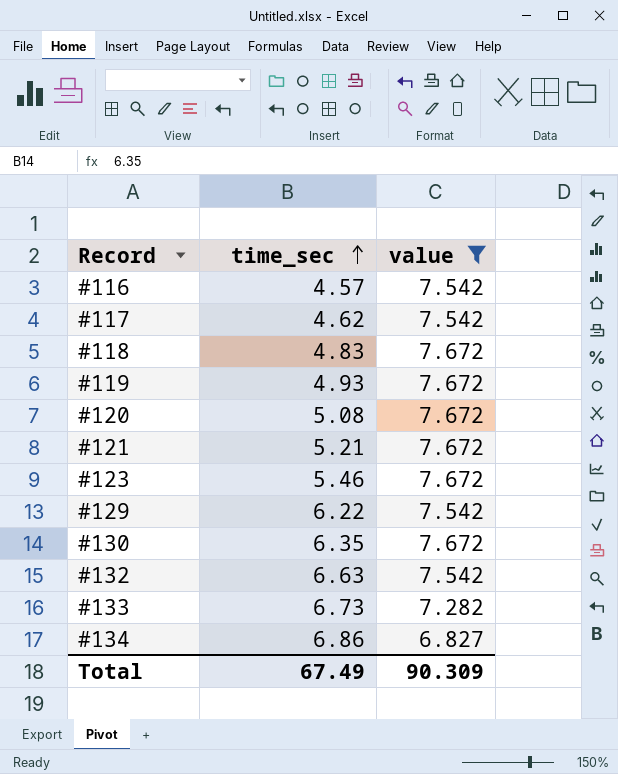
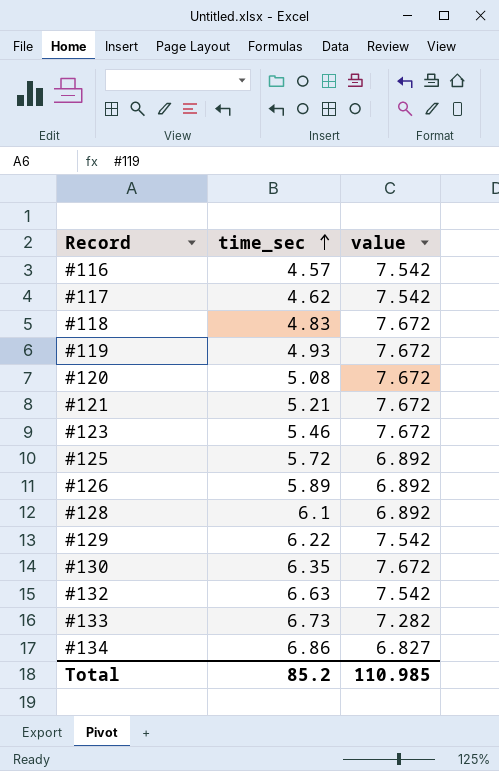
filter: value != 6.892 -> none
Total | time_sec: 67.49 -> 85.2
Total | value: 90.309 -> 110.985

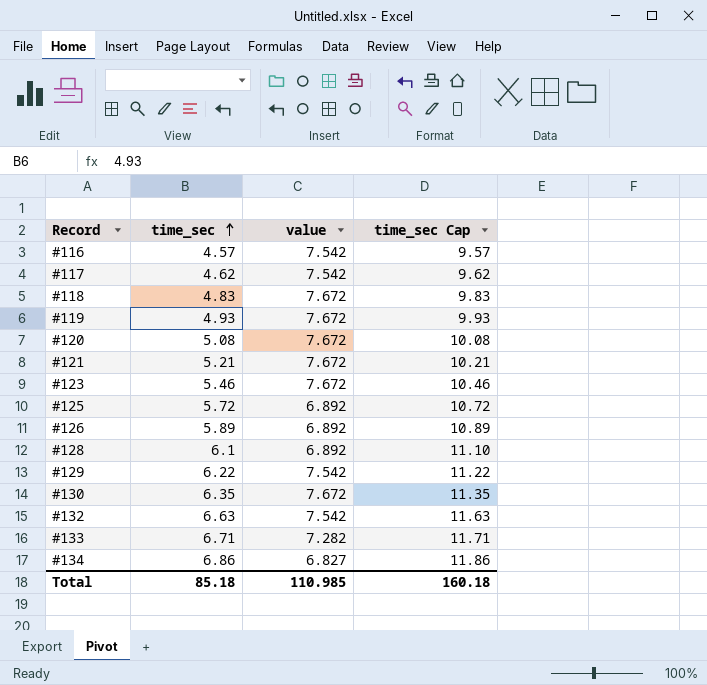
column time_sec Cap | formula: none -> [time_sec] + 5
#133 | time_sec: 6.73 -> 6.71
Total | time_sec: 85.2 -> 85.18

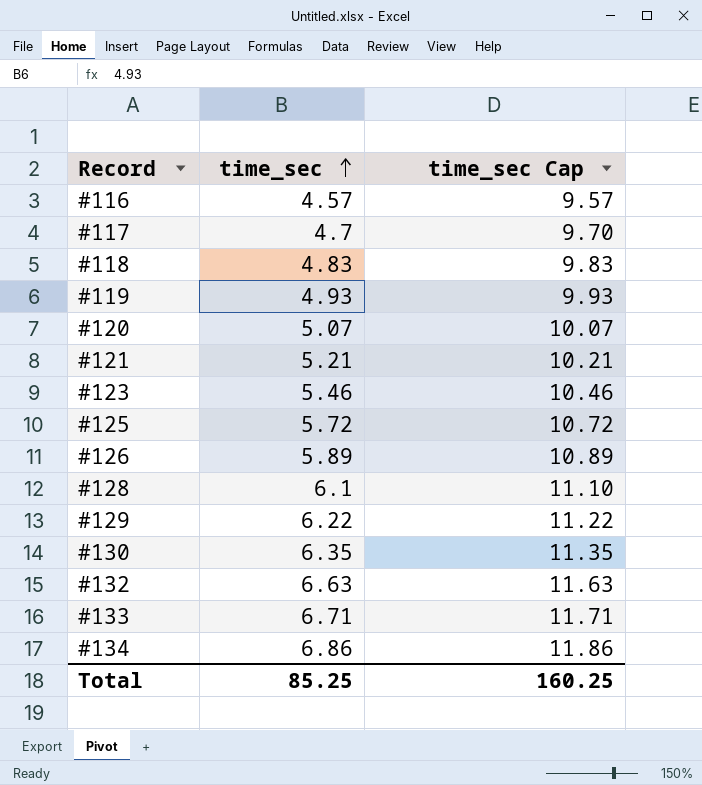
column value | position: 3 -> none
#117 | time_sec: 4.62 -> 4.7
#117 | time_sec Cap: 9.62 -> 9.70
#120 | time_sec: 5.08 -> 5.07
#120 | time_sec Cap: 10.08 -> 10.07
Total | time_sec: 85.18 -> 85.25
Total | time_sec Cap: 160.18 -> 160.25

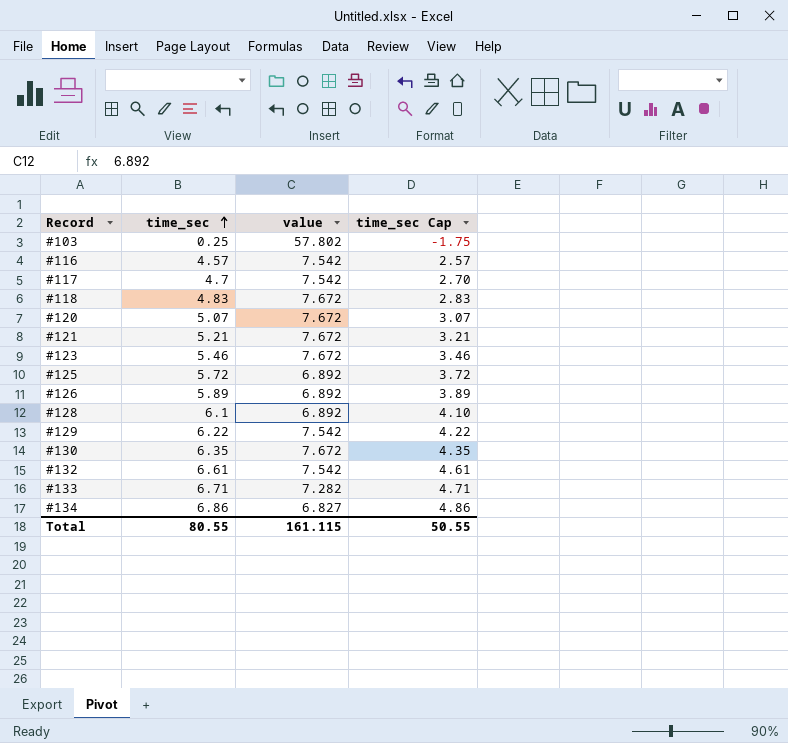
column value | position: none -> 3
column time_sec Cap | formula: [time_sec] + 5 -> [time_sec] - 2
row #119: 4.93 | 9.93 -> none
row #103: none -> 0.25 | 57.802 | -1.75
#132 | time_sec: 6.63 -> 6.61
Total | time_sec: 85.25 -> 80.55
Total | time_sec Cap: 160.25 -> 50.55

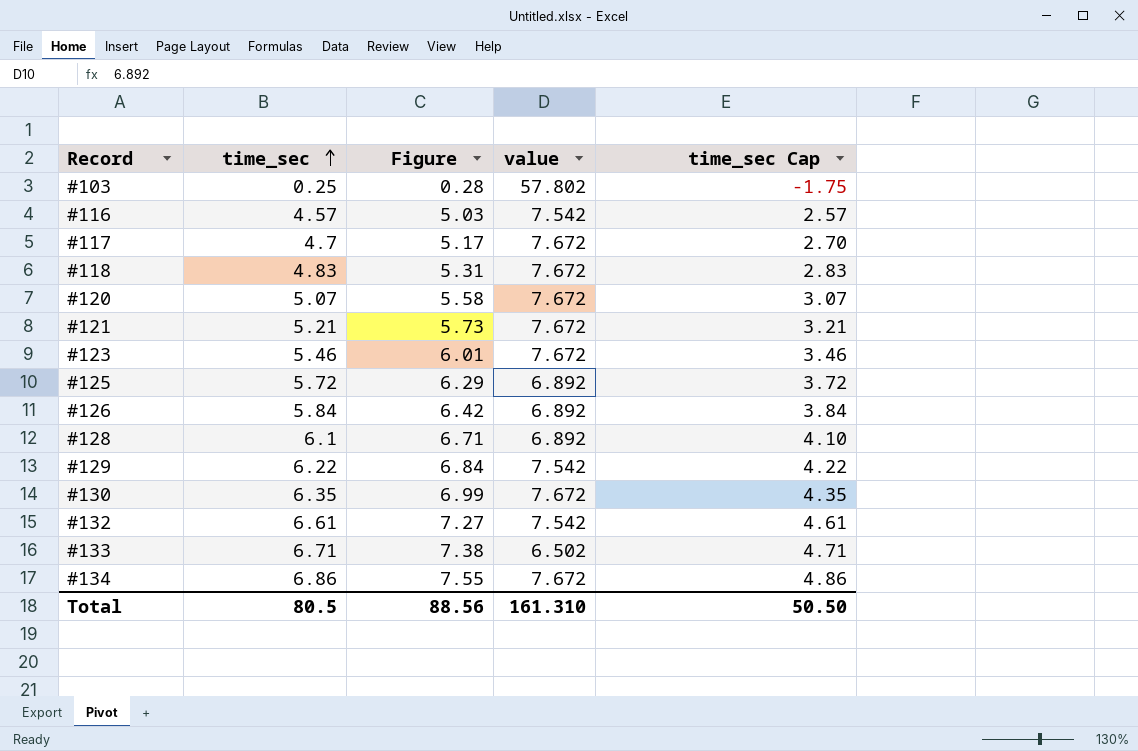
column Figure | formula: none -> [time_sec] * 1.1
#117 | value: 7.542 -> 7.672
#126 | time_sec: 5.89 -> 5.84
#126 | time_sec Cap: 3.89 -> 3.84
#133 | value: 7.282 -> 6.502
#134 | value: 6.827 -> 7.672
Total | time_sec: 80.55 -> 80.5
Total | value: 161.115 -> 161.310
Total | time_sec Cap: 50.55 -> 50.50

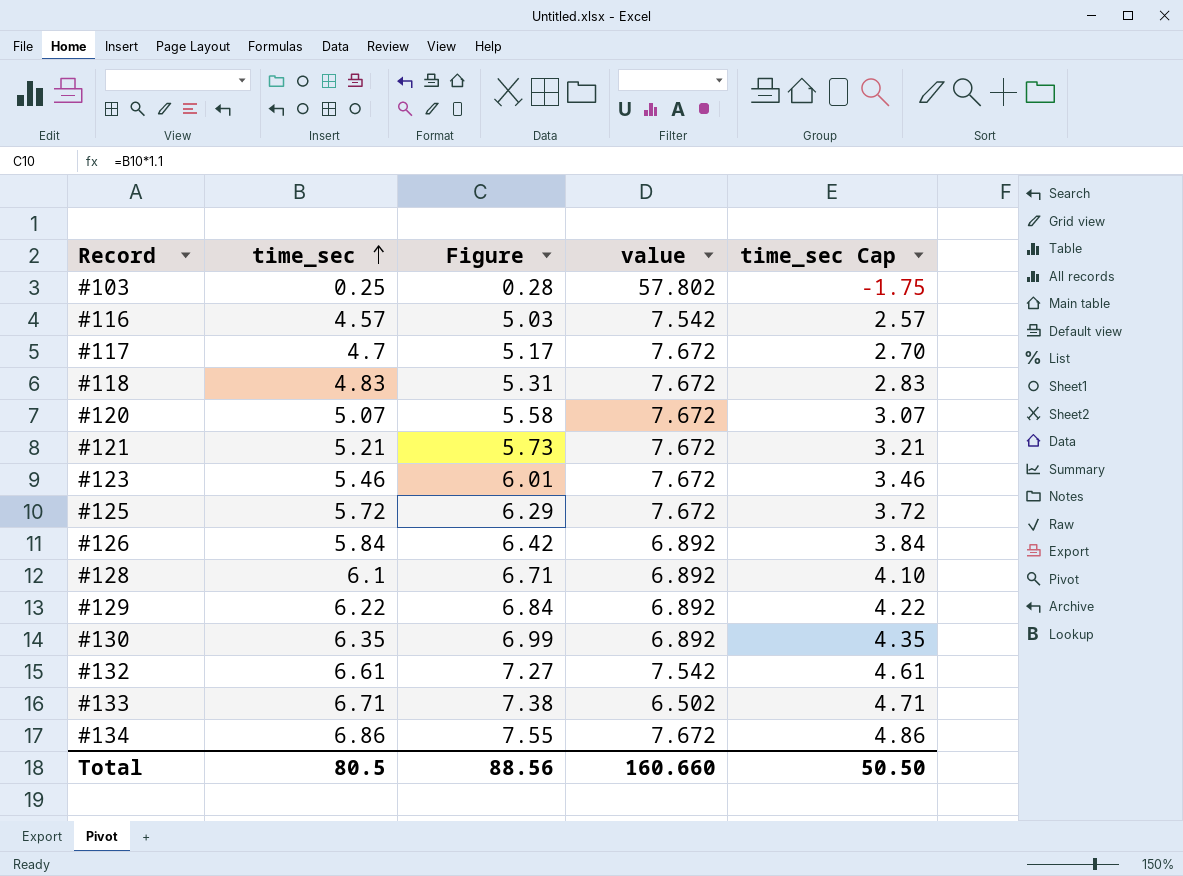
#125 | value: 6.892 -> 7.672
#129 | value: 7.542 -> 6.892
#130 | value: 7.672 -> 6.892
Total | value: 161.310 -> 160.660

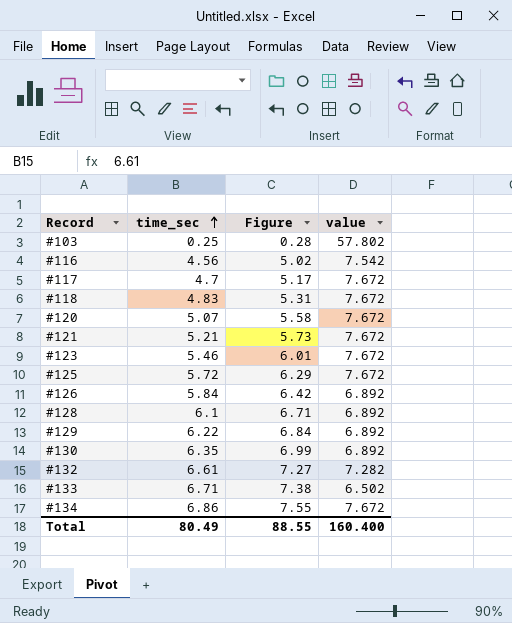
column time_sec Cap | formula: [time_sec] - 2 -> none
#116 | time_sec: 4.57 -> 4.56
#116 | Figure: 5.03 -> 5.02
#132 | value: 7.542 -> 7.282
Total | time_sec: 80.5 -> 80.49
Total | Figure: 88.56 -> 88.55
Total | value: 160.660 -> 160.400

